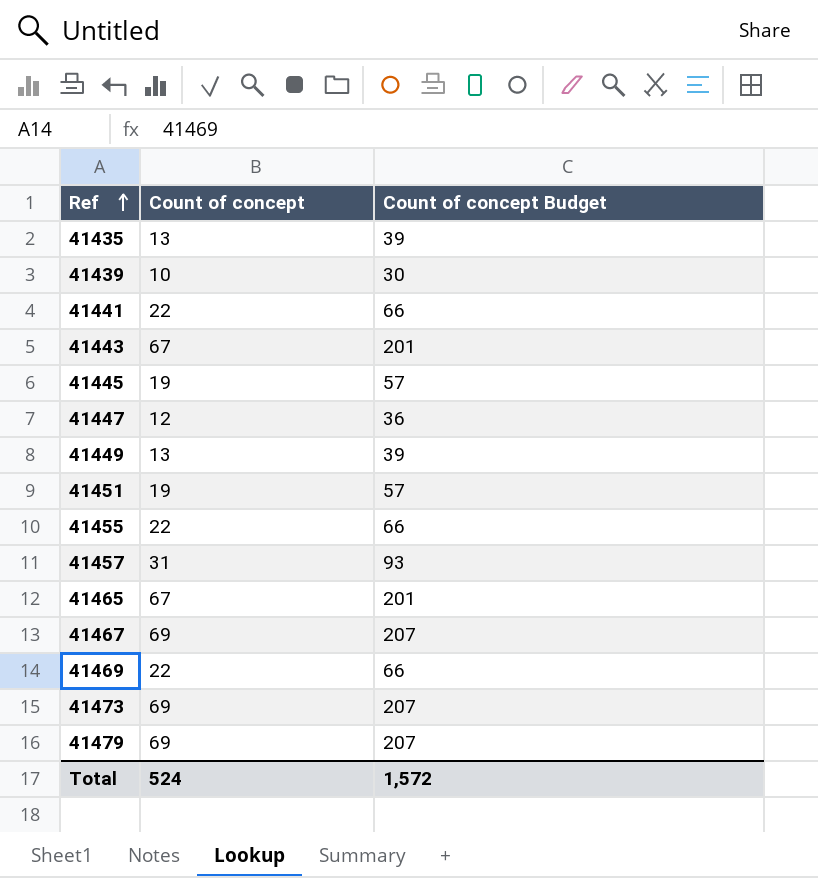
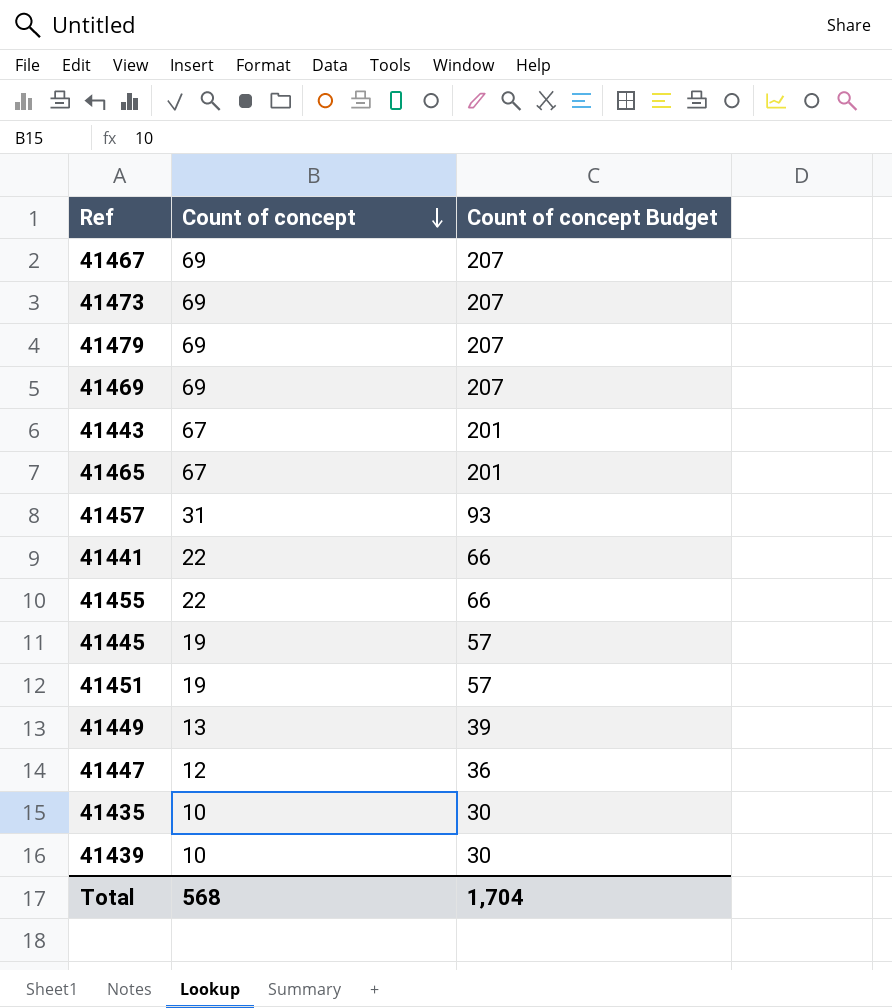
row order: Ref ascending -> Count of concept descending
41469 | Count of concept: 22 -> 69
41469 | Count of concept Budget: 66 -> 207
41435 | Count of concept: 13 -> 10
41435 | Count of concept Budget: 39 -> 30
Total | Count of concept: 524 -> 568
Total | Count of concept Budget: 1,572 -> 1,704

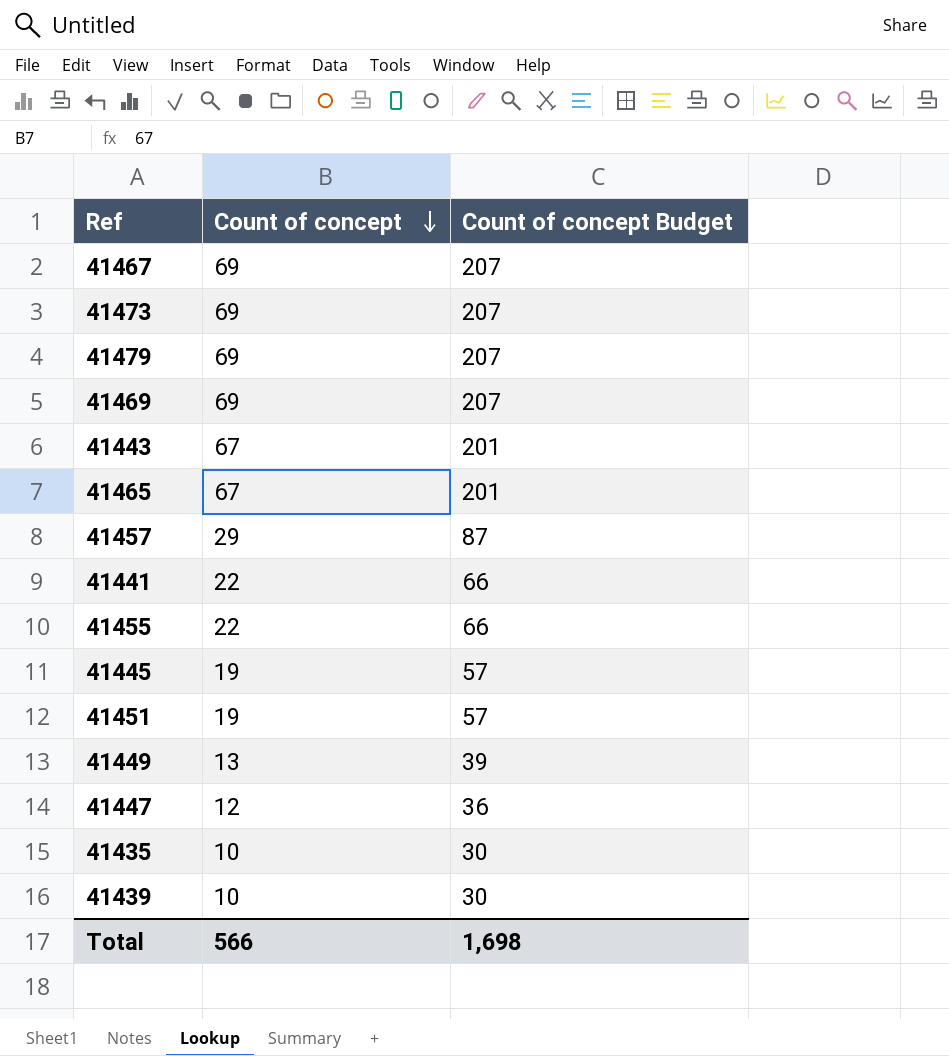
41457 | Count of concept: 31 -> 29
41457 | Count of concept Budget: 93 -> 87
Total | Count of concept: 568 -> 566
Total | Count of concept Budget: 1,704 -> 1,698

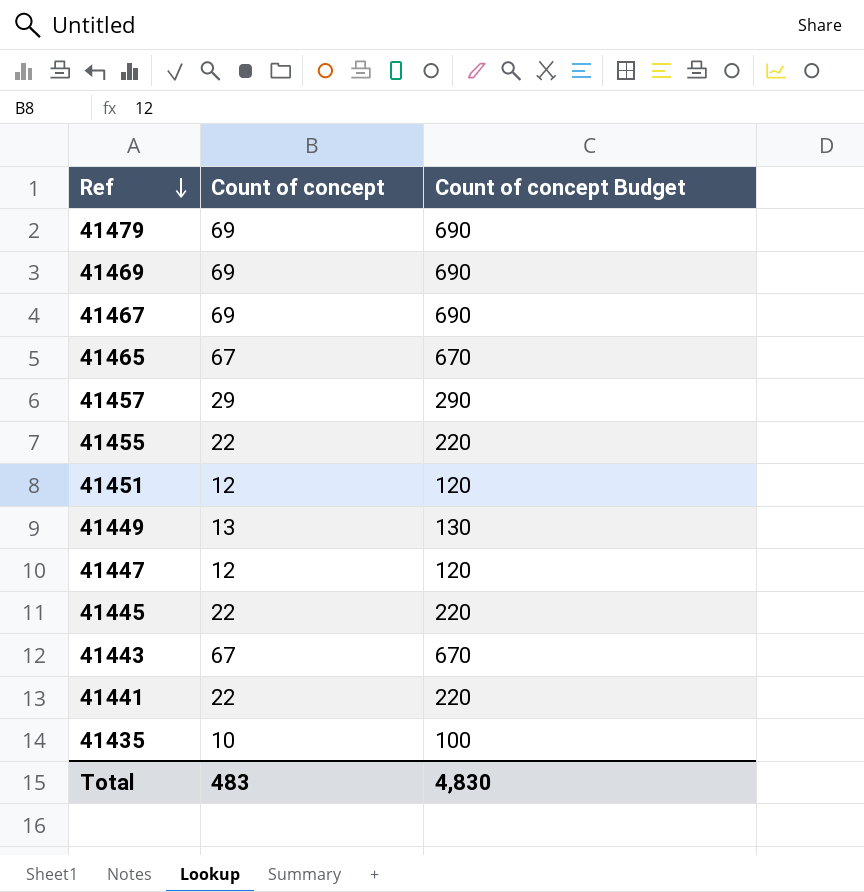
row order: Count of concept descending -> Ref descending
column Count of concept Budget | formula: [Count of concept] * 3 -> [Count of concept] * 10
row 41473: 69 | 207 -> none
row 41439: 10 | 30 -> none
41451 | Count of concept: 19 -> 12
41445 | Count of concept: 19 -> 22
Total | Count of concept: 566 -> 483
Total | Count of concept Budget: 1,698 -> 4,830

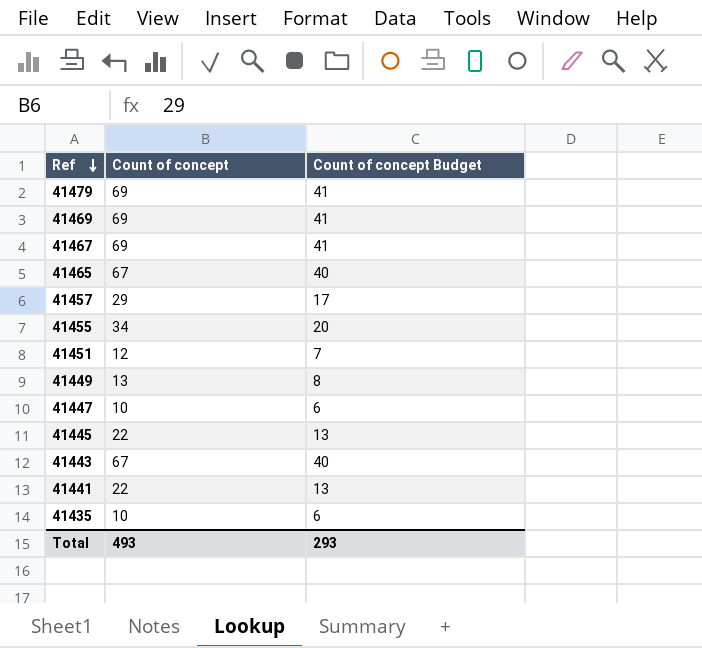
column Count of concept Budget | formula: [Count of concept] * 10 -> [Count of concept] * 0.6
41455 | Count of concept: 22 -> 34
41447 | Count of concept: 12 -> 10
Total | Count of concept: 483 -> 493
Total | Count of concept Budget: 4,830 -> 293

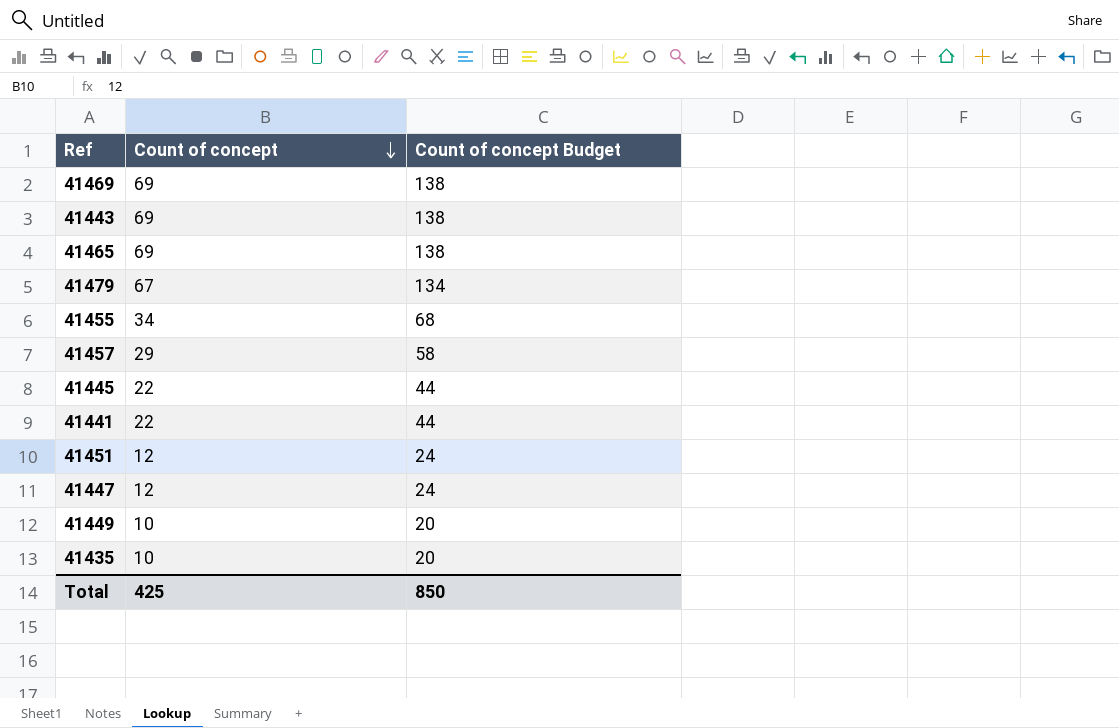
row order: Ref descending -> Count of concept descending
column Count of concept Budget | formula: [Count of concept] * 0.6 -> [Count of concept] * 2
row 41467: 69 | 41 -> none
41443 | Count of concept: 67 -> 69
41465 | Count of concept: 67 -> 69
41479 | Count of concept: 69 -> 67
41447 | Count of concept: 10 -> 12
41449 | Count of concept: 13 -> 10
Total | Count of concept: 493 -> 425
Total | Count of concept Budget: 293 -> 850

